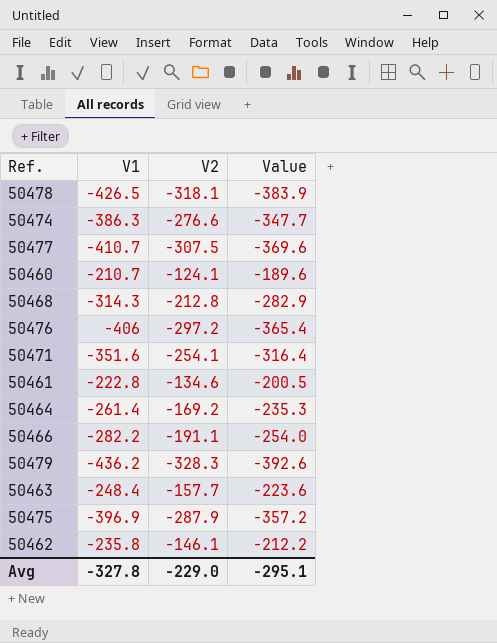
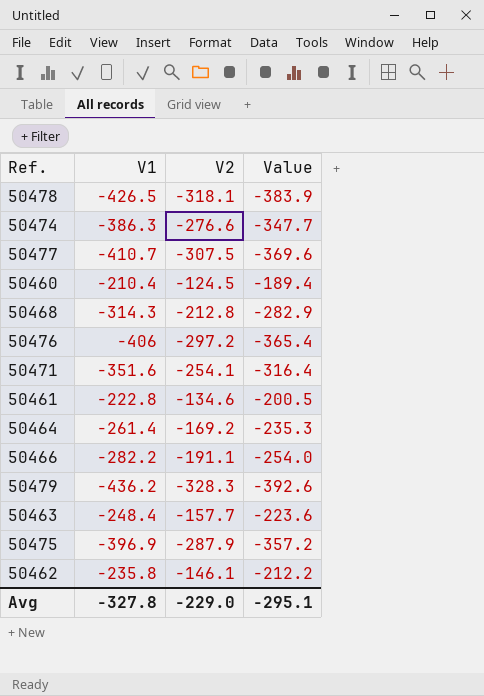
50460 | V1: -210.7 -> -210.4
50460 | V2: -124.1 -> -124.5
50460 | Value: -189.6 -> -189.4

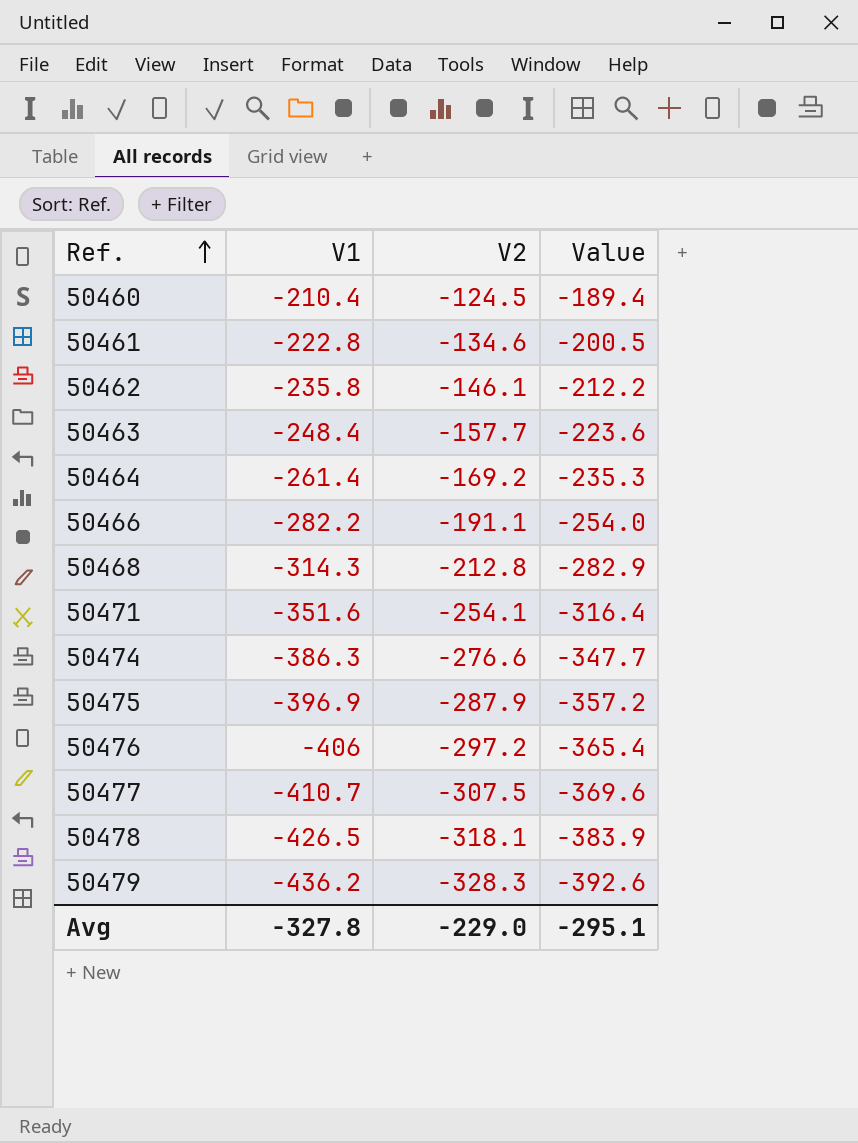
row order: none -> Ref. ascending

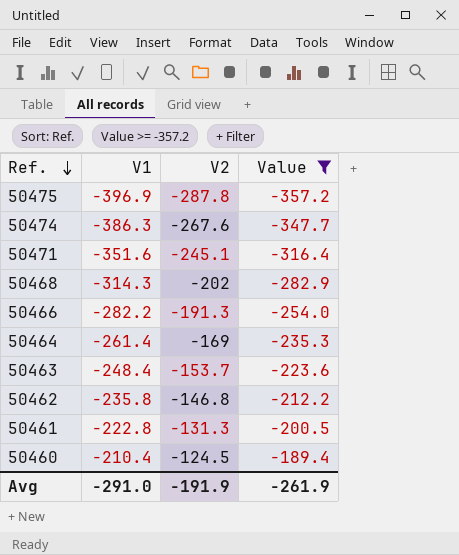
filter: none -> Value >= -357.2
row order: Ref. ascending -> Ref. descending
50475 | V2: -287.9 -> -287.8
50474 | V2: -276.6 -> -267.6
50471 | V2: -254.1 -> -245.1
50468 | V2: -212.8 -> -202
50466 | V2: -191.1 -> -191.3
50464 | V2: -169.2 -> -169
50463 | V2: -157.7 -> -153.7
50462 | V2: -146.1 -> -146.8
50461 | V2: -134.6 -> -131.3
Avg | V1: -327.8 -> -291.0
Avg | V2: -229.0 -> -191.9
Avg | Value: -295.1 -> -261.9

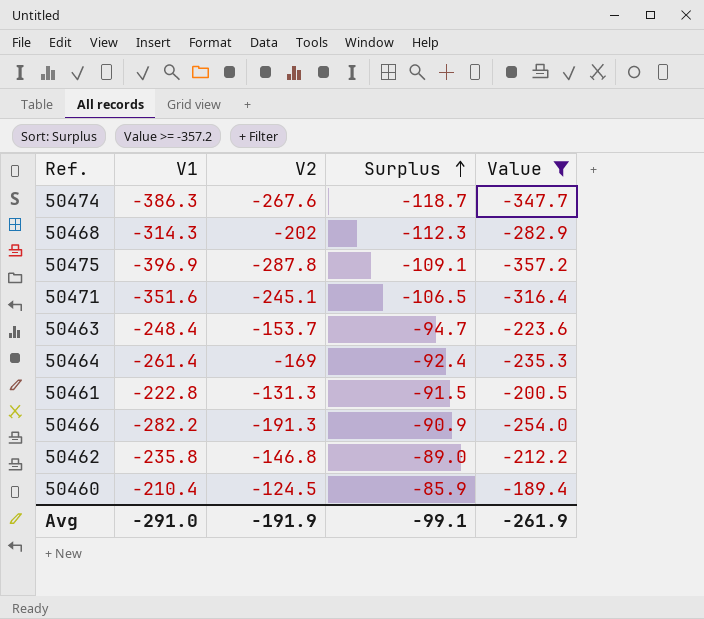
row order: Ref. descending -> Surplus ascending
column Surplus | formula: none -> [V1] - [V2]

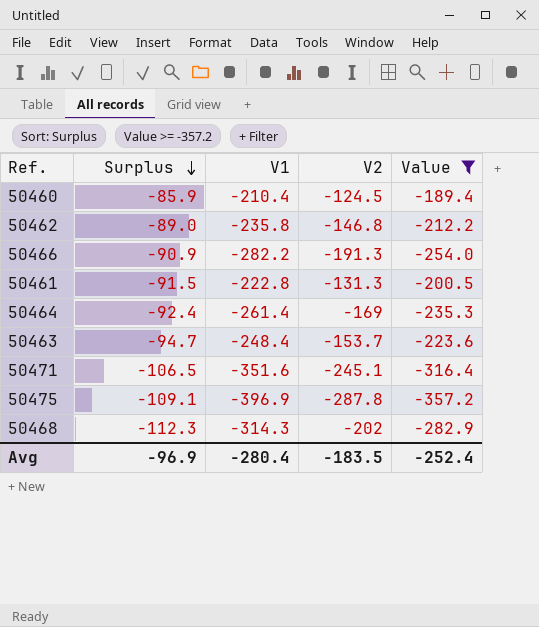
row order: Surplus ascending -> Surplus descending
column Surplus | position: 4 -> 2
row 50474: -386.3 | -267.6 | -118.7 | -347.7 -> none
Avg | Surplus: -99.1 -> -96.9
Avg | V1: -291.0 -> -280.4
Avg | V2: -191.9 -> -183.5
Avg | Value: -261.9 -> -252.4

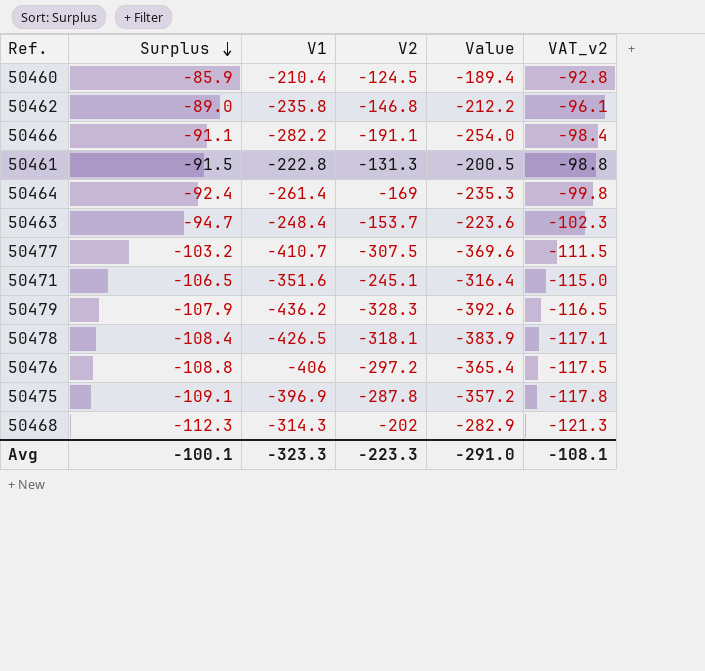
filter: Value >= -357.2 -> none
column VAT_v2 | formula: none -> [Surplus] * 1.08
50466 | Surplus: -90.9 -> -91.1
50466 | V2: -191.3 -> -191.1
Avg | Surplus: -96.9 -> -100.1
Avg | V1: -280.4 -> -323.3
Avg | V2: -183.5 -> -223.3
Avg | Value: -252.4 -> -291.0

